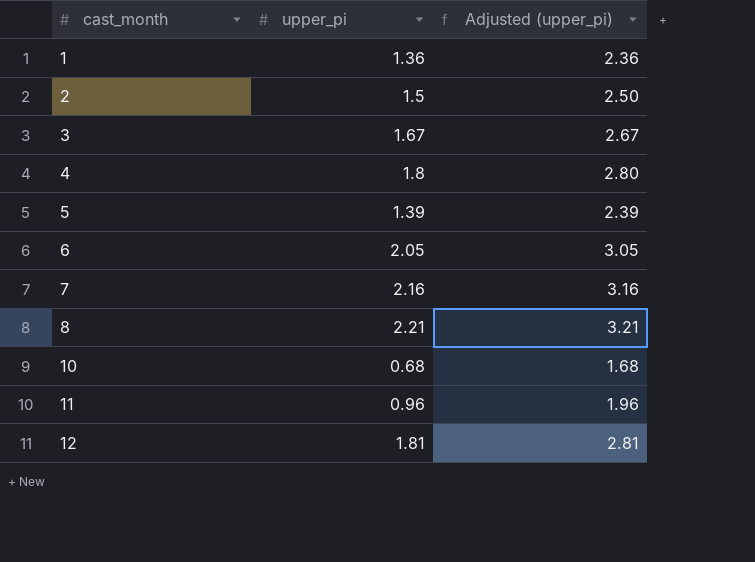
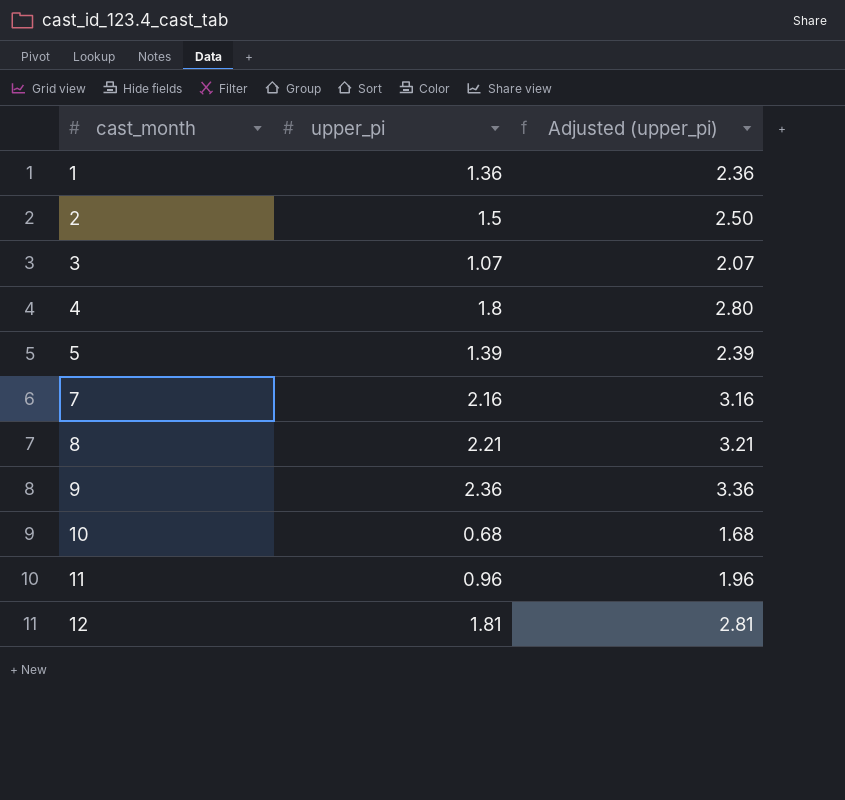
row 6: 2.05 | 3.05 -> none
3 | upper_pi: 1.67 -> 1.07
3 | Adjusted (upper_pi): 2.67 -> 2.07
row 9: none -> 2.36 | 3.36

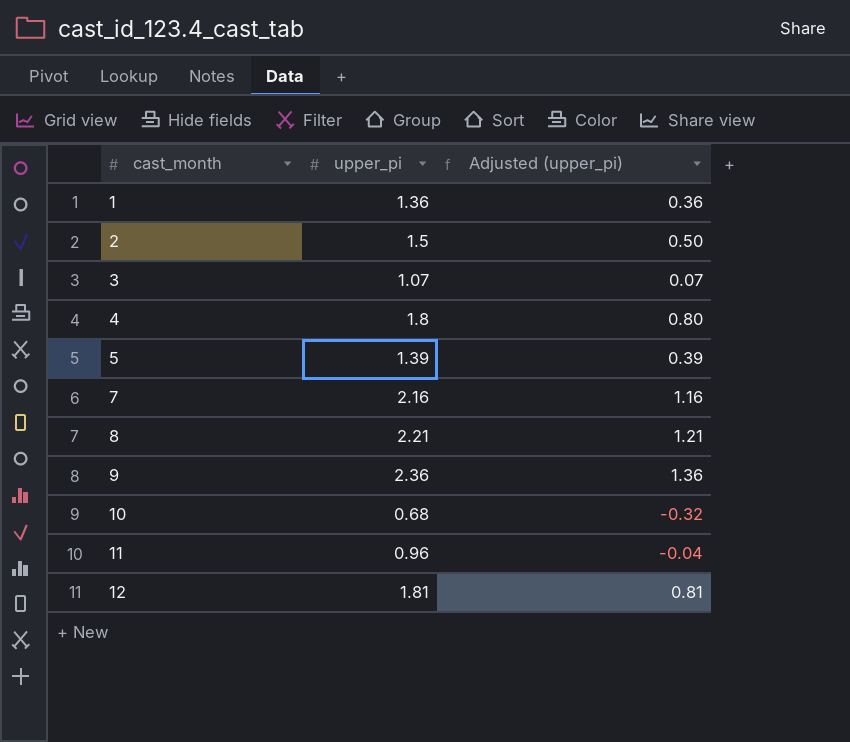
column Adjusted (upper_pi) | formula: [upper_pi] + 1 -> [upper_pi] - 1

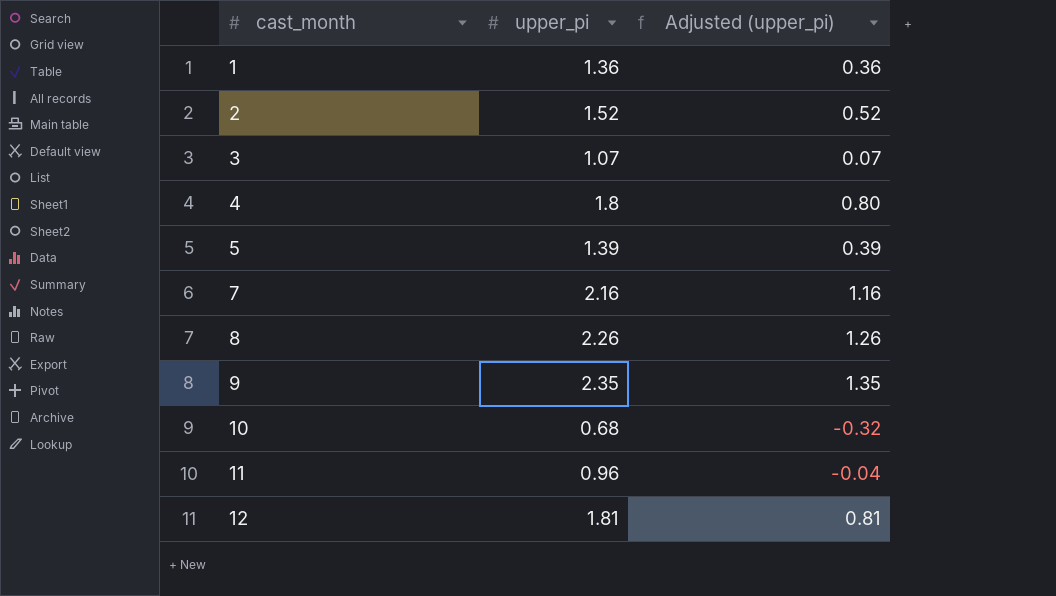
2 | upper_pi: 1.5 -> 1.52
2 | Adjusted (upper_pi): 0.50 -> 0.52
8 | upper_pi: 2.21 -> 2.26
8 | Adjusted (upper_pi): 1.21 -> 1.26
9 | upper_pi: 2.36 -> 2.35
9 | Adjusted (upper_pi): 1.36 -> 1.35

